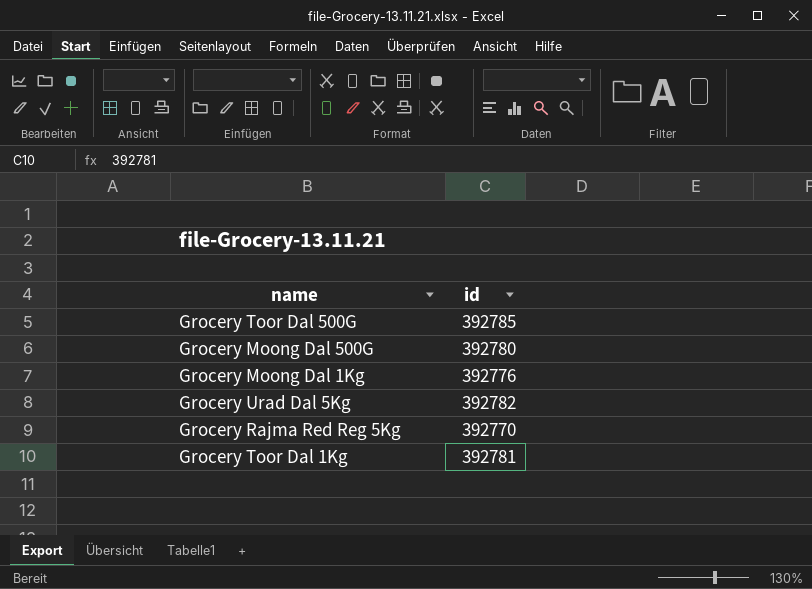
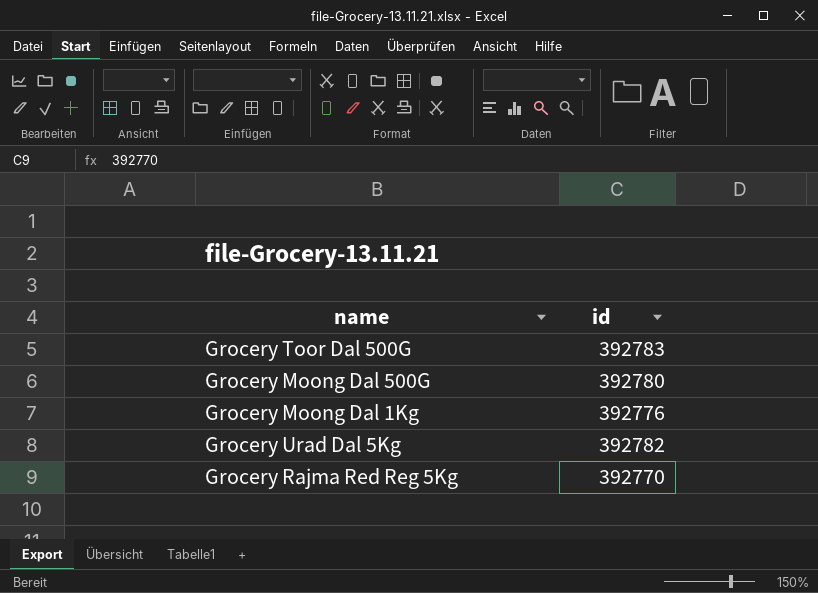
row Grocery Toor Dal 1Kg: 392781 -> none
Grocery Toor Dal 500G | id: 392785 -> 392783

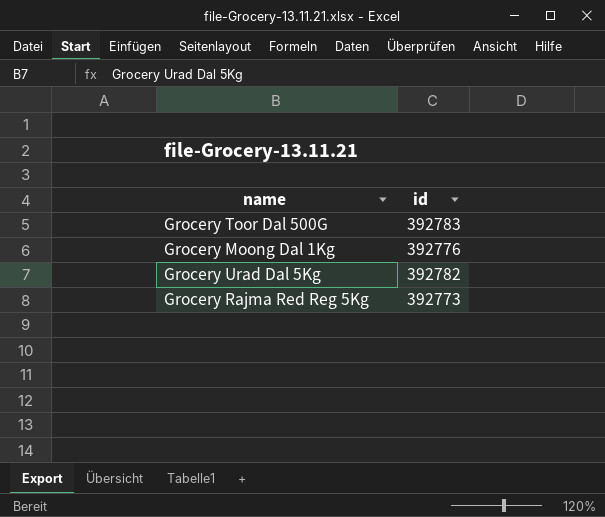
row Grocery Moong Dal 500G: 392780 -> none
Grocery Rajma Red Reg 5Kg | id: 392770 -> 392773

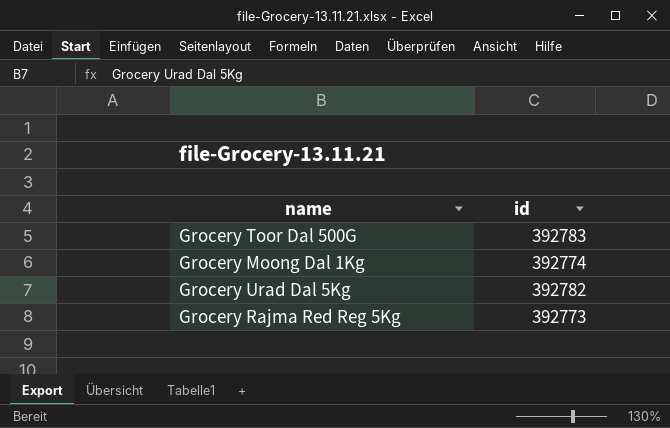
Grocery Moong Dal 1Kg | id: 392776 -> 392774

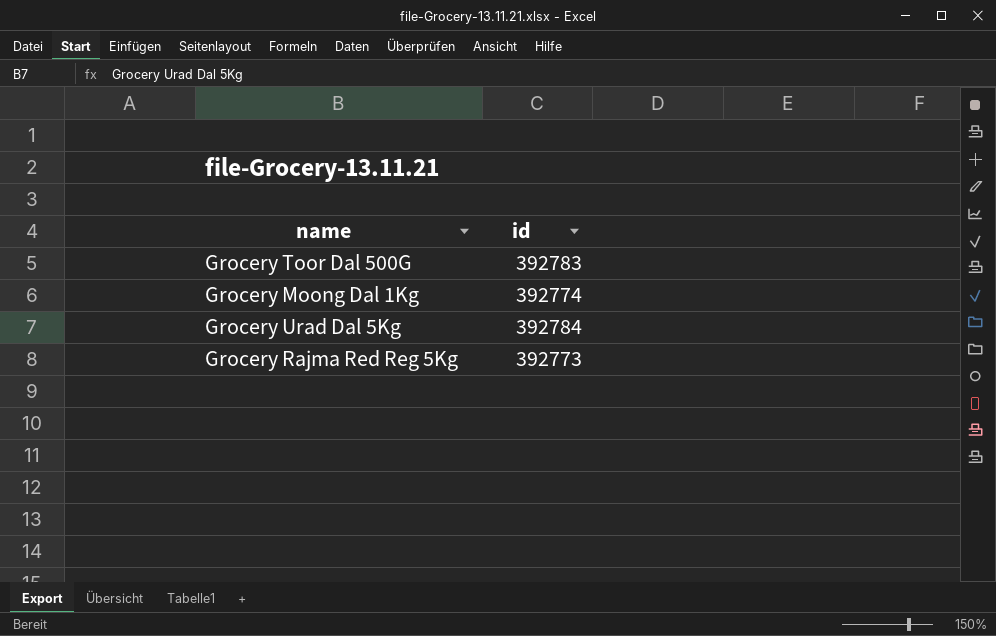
Grocery Urad Dal 5Kg | id: 392782 -> 392784

